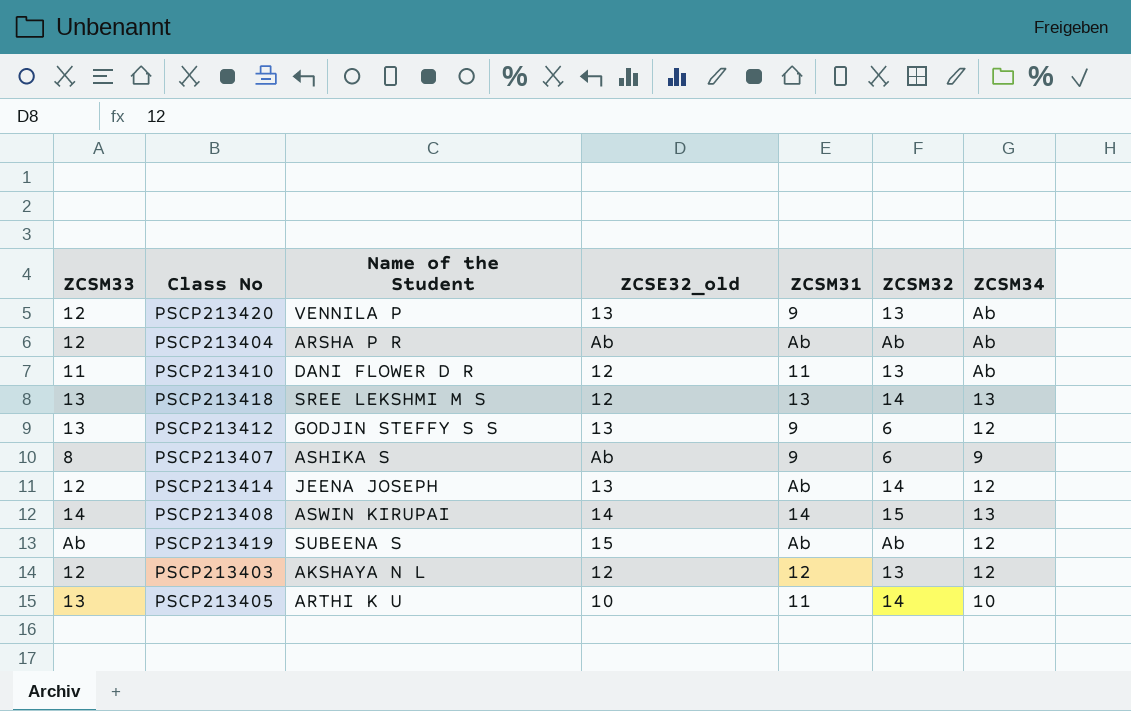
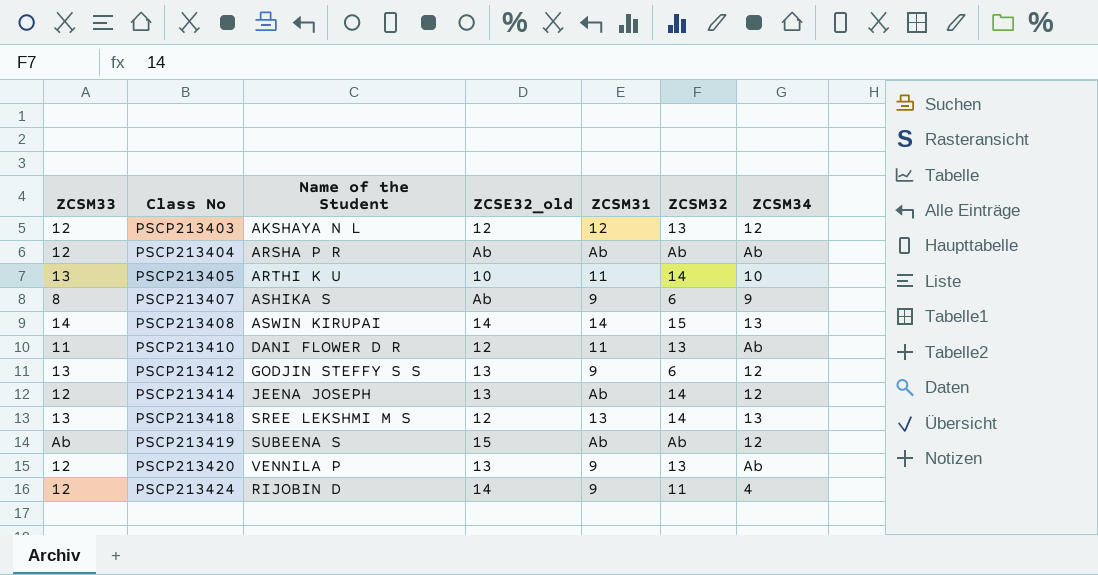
row order: none -> Class No ascending
row PSCP213424: none -> 12 | RIJOBIN D | 14 | 9 | 11 | 4

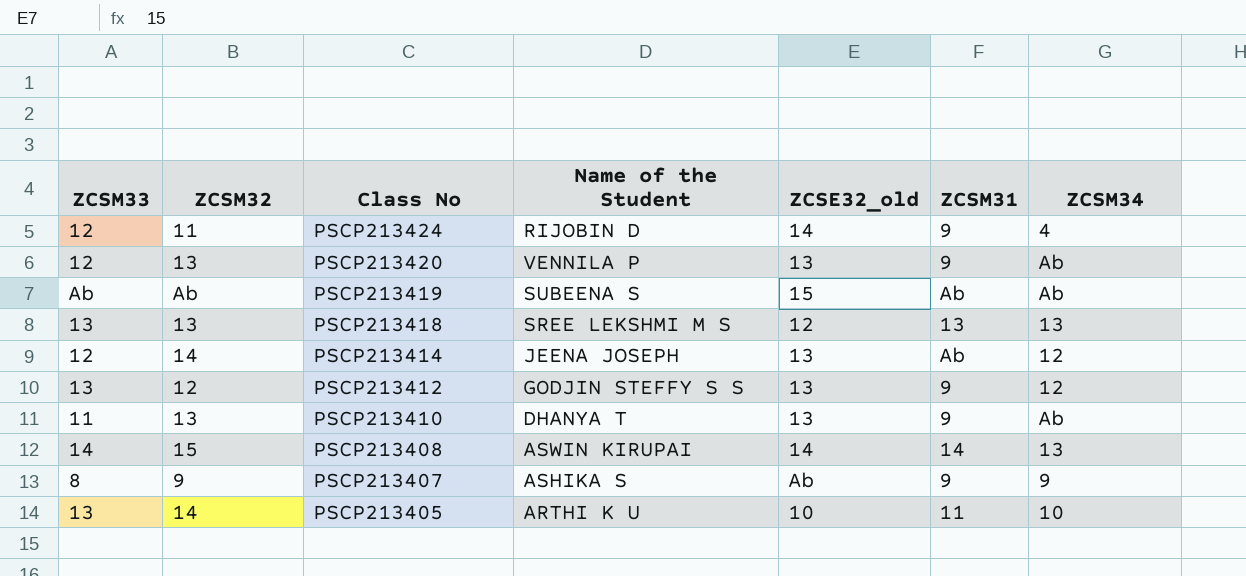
row order: Class No ascending -> Class No descending
column ZCSM32 | position: 6 -> 2
row PSCP213403: 12 | AKSHAYA N L | 12 | 12 | 13 | 12 -> none
row PSCP213404: 12 | ARSHA P R | Ab | Ab | Ab | Ab -> none
PSCP213419 | ZCSM34: 12 -> Ab
PSCP213418 | ZCSM32: 14 -> 13
PSCP213412 | ZCSM32: 6 -> 12
PSCP213410 | Name of the Student: DANI FLOWER D R -> DHANYA T
PSCP213410 | ZCSE32_old: 12 -> 13
PSCP213410 | ZCSM31: 11 -> 9
PSCP213407 | ZCSM32: 6 -> 9

